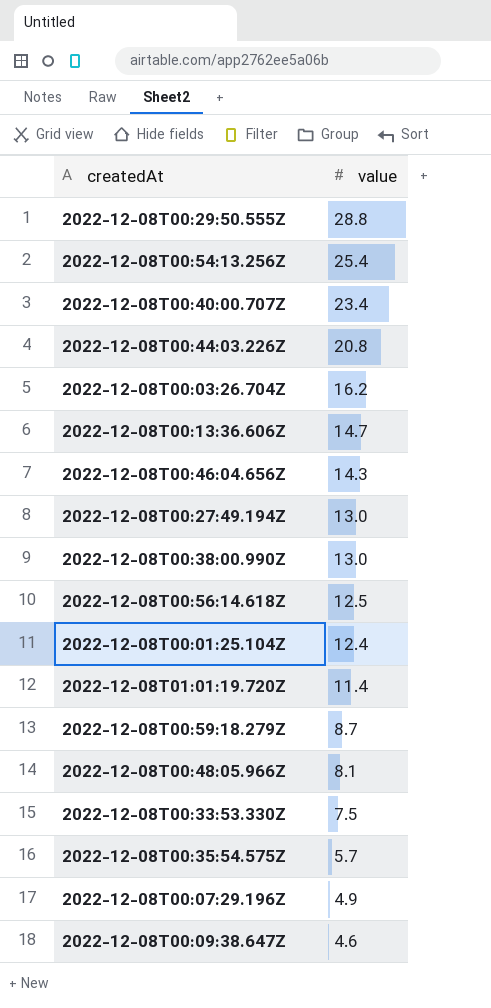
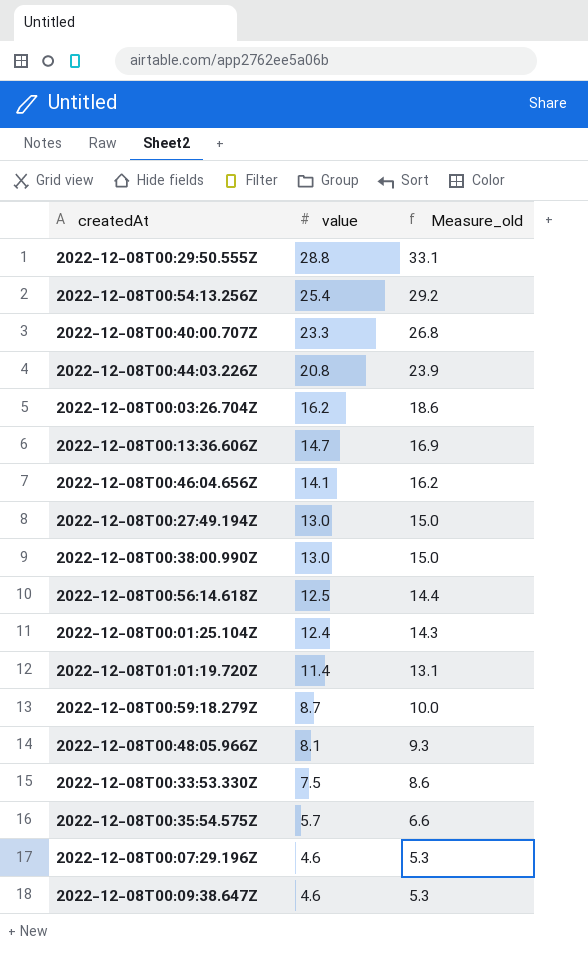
column Measure_old | formula: none -> [value] * 1.15
2022-12-08T00:40:00.707Z | value: 23.4 -> 23.3
2022-12-08T00:46:04.656Z | value: 14.3 -> 14.1
2022-12-08T00:07:29.196Z | value: 4.9 -> 4.6

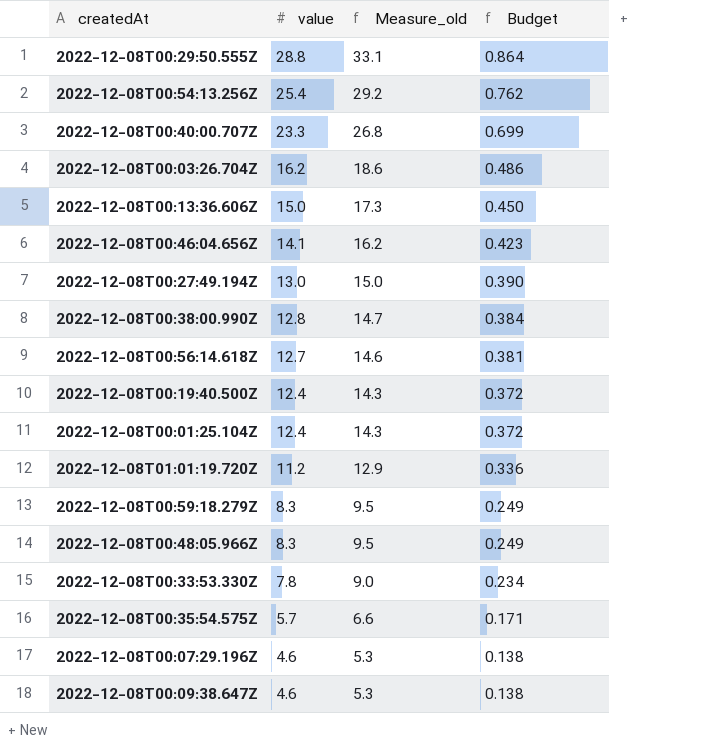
column Budget | formula: none -> [value] * 0.03
row 2022-12-08T00:44:03.226Z: 20.8 | 23.9 -> none
2022-12-08T00:13:36.606Z | value: 14.7 -> 15.0
2022-12-08T00:13:36.606Z | Measure_old: 16.9 -> 17.3
2022-12-08T00:38:00.990Z | value: 13.0 -> 12.8
2022-12-08T00:38:00.990Z | Measure_old: 15.0 -> 14.7
2022-12-08T00:56:14.618Z | value: 12.5 -> 12.7
2022-12-08T00:56:14.618Z | Measure_old: 14.4 -> 14.6
row 2022-12-08T00:19:40.500Z: none -> 12.4 | 14.3 | 0.372
2022-12-08T01:01:19.720Z | value: 11.4 -> 11.2
2022-12-08T01:01:19.720Z | Measure_old: 13.1 -> 12.9
2022-12-08T00:59:18.279Z | value: 8.7 -> 8.3
2022-12-08T00:59:18.279Z | Measure_old: 10.0 -> 9.5
2022-12-08T00:48:05.966Z | value: 8.1 -> 8.3
2022-12-08T00:48:05.966Z | Measure_old: 9.3 -> 9.5
2022-12-08T00:33:53.330Z | value: 7.5 -> 7.8
2022-12-08T00:33:53.330Z | Measure_old: 8.6 -> 9.0

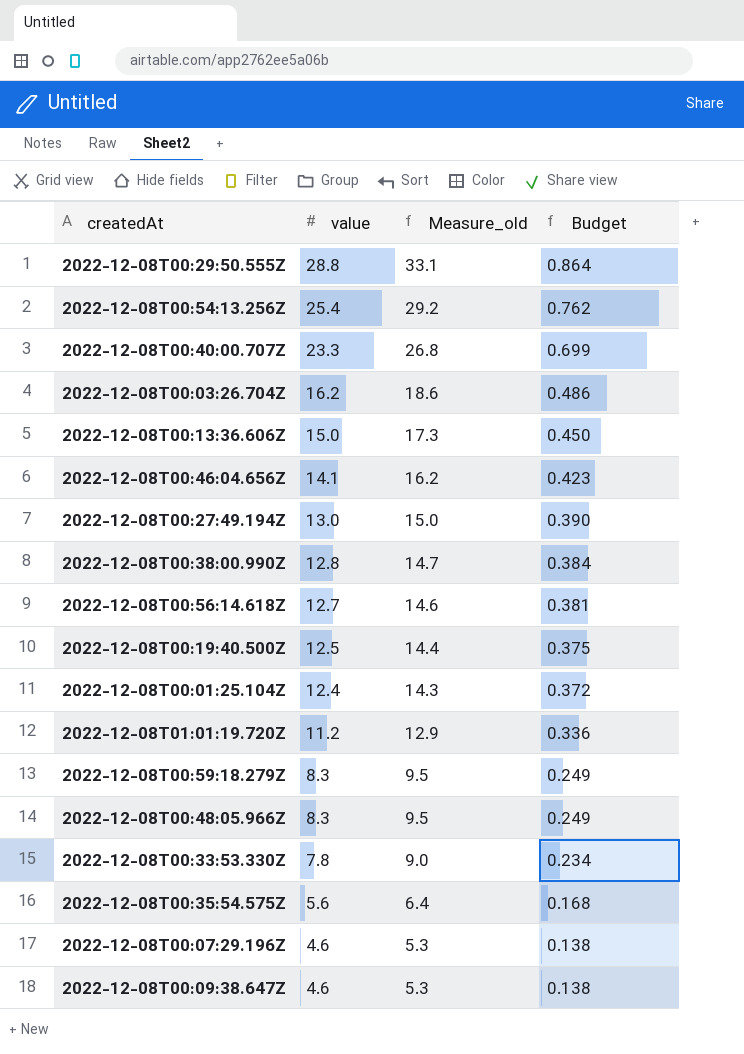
2022-12-08T00:19:40.500Z | value: 12.4 -> 12.5
2022-12-08T00:19:40.500Z | Measure_old: 14.3 -> 14.4
2022-12-08T00:19:40.500Z | Budget: 0.372 -> 0.375
2022-12-08T00:35:54.575Z | value: 5.7 -> 5.6
2022-12-08T00:35:54.575Z | Measure_old: 6.6 -> 6.4
2022-12-08T00:35:54.575Z | Budget: 0.171 -> 0.168

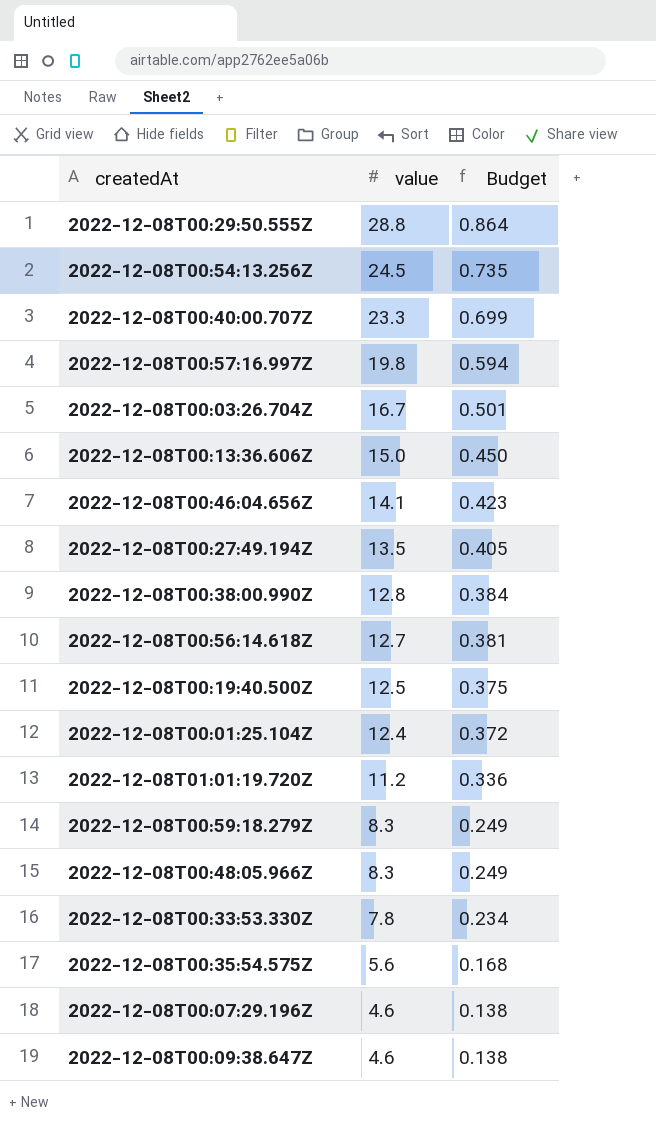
column Measure_old | formula: [value] * 1.15 -> none
2022-12-08T00:54:13.256Z | value: 25.4 -> 24.5
2022-12-08T00:54:13.256Z | Budget: 0.762 -> 0.735
row 2022-12-08T00:57:16.997Z: none -> 19.8 | 0.594
2022-12-08T00:03:26.704Z | value: 16.2 -> 16.7
2022-12-08T00:03:26.704Z | Budget: 0.486 -> 0.501
2022-12-08T00:27:49.194Z | value: 13.0 -> 13.5
2022-12-08T00:27:49.194Z | Budget: 0.390 -> 0.405

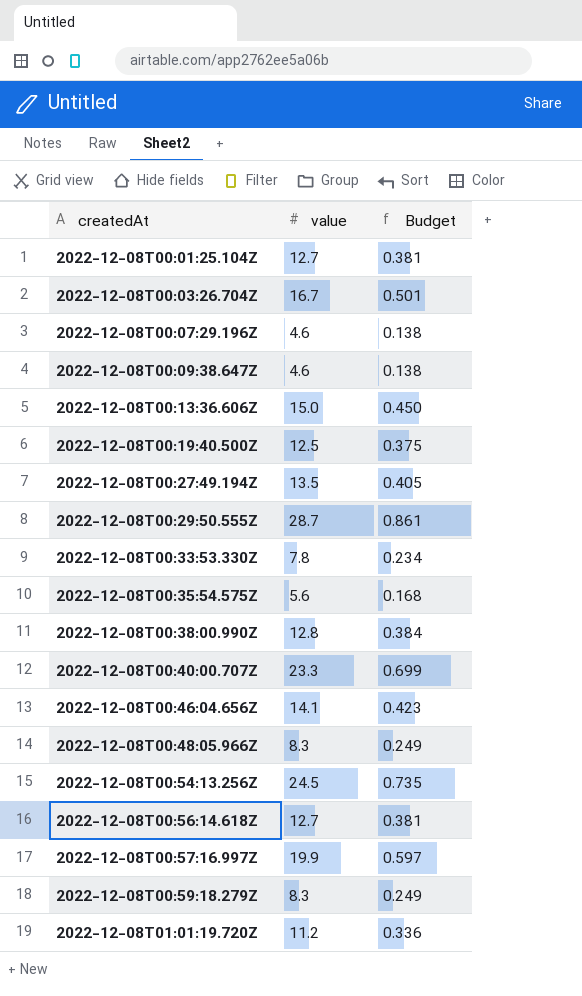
row order: value descending -> createdAt ascending
2022-12-08T00:01:25.104Z | value: 12.4 -> 12.7
2022-12-08T00:01:25.104Z | Budget: 0.372 -> 0.381
2022-12-08T00:29:50.555Z | value: 28.8 -> 28.7
2022-12-08T00:29:50.555Z | Budget: 0.864 -> 0.861
2022-12-08T00:57:16.997Z | value: 19.8 -> 19.9
2022-12-08T00:57:16.997Z | Budget: 0.594 -> 0.597

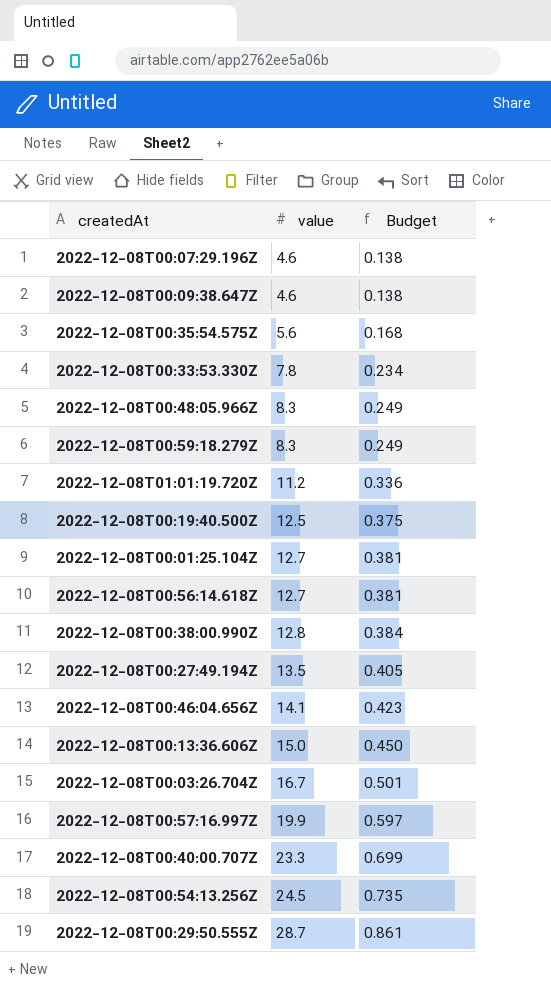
row order: createdAt ascending -> value ascending

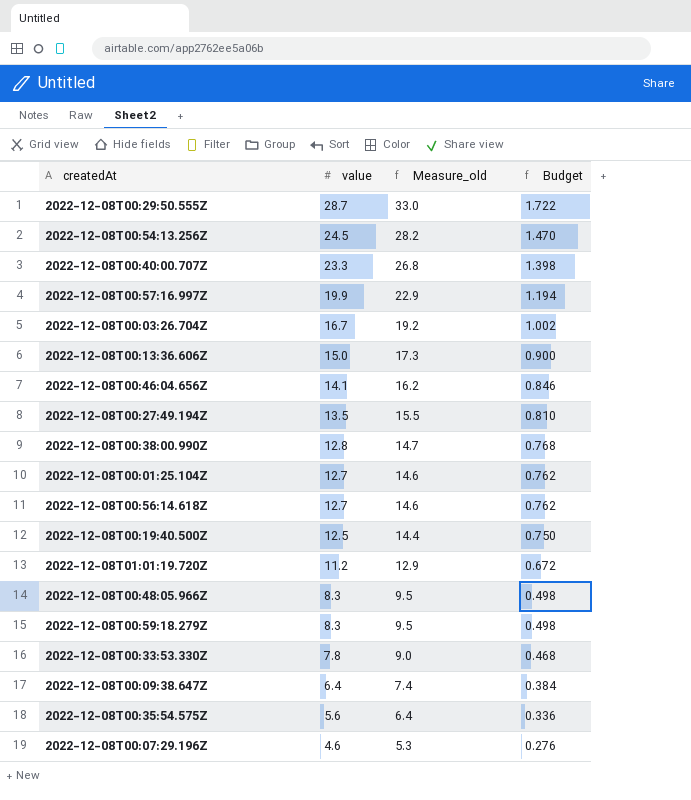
row order: value ascending -> value descending
column Measure_old | formula: none -> [value] * 1.15
column Budget | formula: [value] * 0.03 -> [value] * 0.06
2022-12-08T00:09:38.647Z | value: 4.6 -> 6.4

